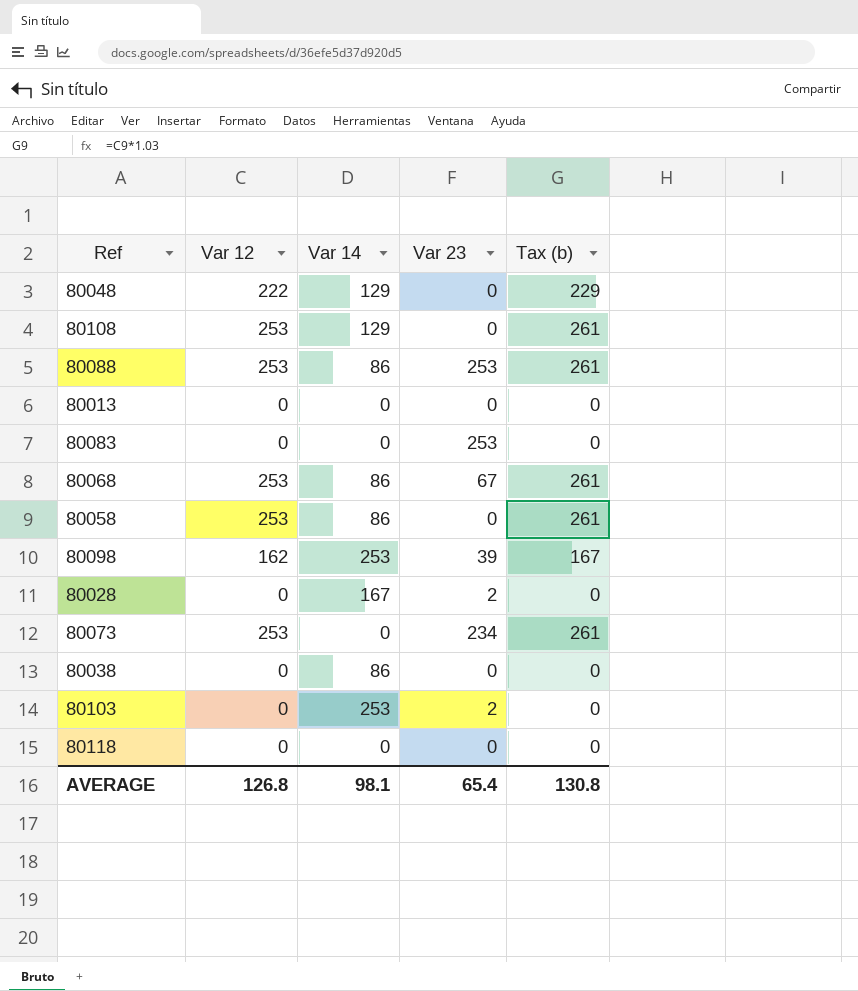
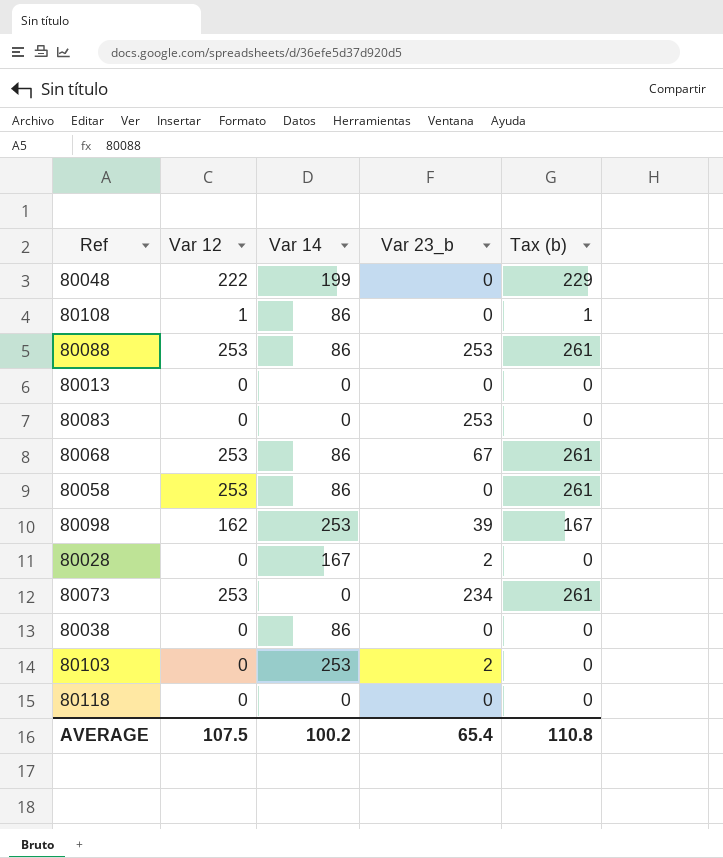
column name: Var 23 -> Var 23_b
80048 | Var 14: 129 -> 199
80108 | Var 12: 253 -> 1
80108 | Var 14: 129 -> 86
80108 | Tax (b): 261 -> 1
AVERAGE | Var 12: 126.8 -> 107.5
AVERAGE | Var 14: 98.1 -> 100.2
AVERAGE | Tax (b): 130.8 -> 110.8

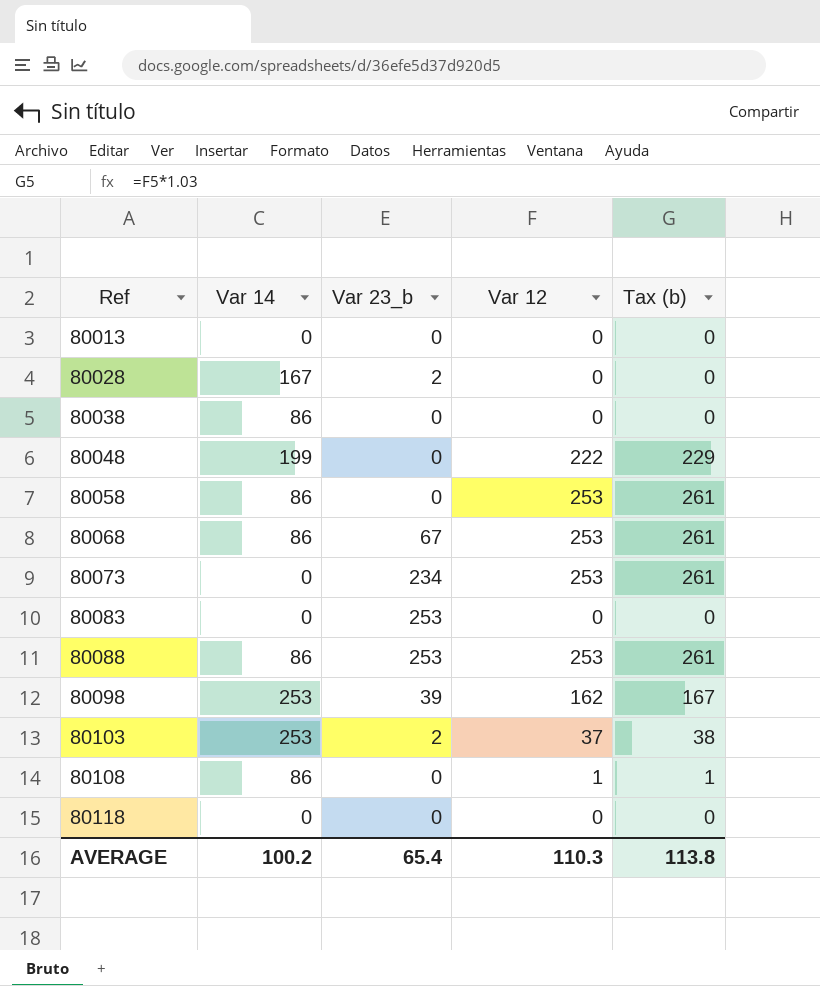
row order: none -> Ref ascending
column Var 12 | position: 2 -> 4
80103 | Var 12: 0 -> 37
80103 | Tax (b): 0 -> 38
AVERAGE | Var 12: 107.5 -> 110.3
AVERAGE | Tax (b): 110.8 -> 113.8

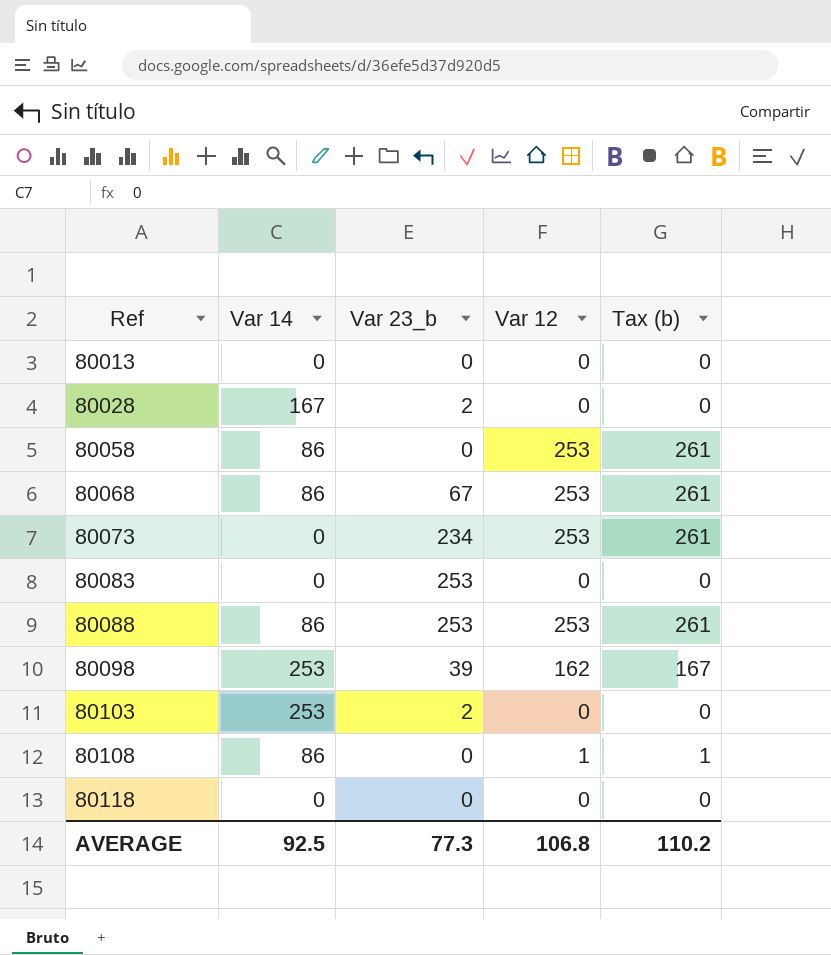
row 80038: 86 | 0 | 0 | 0 -> none
row 80048: 199 | 0 | 222 | 229 -> none
80103 | Var 12: 37 -> 0
80103 | Tax (b): 38 -> 0
AVERAGE | Var 14: 100.2 -> 92.5
AVERAGE | Var 23_b: 65.4 -> 77.3
AVERAGE | Var 12: 110.3 -> 106.8
AVERAGE | Tax (b): 113.8 -> 110.2

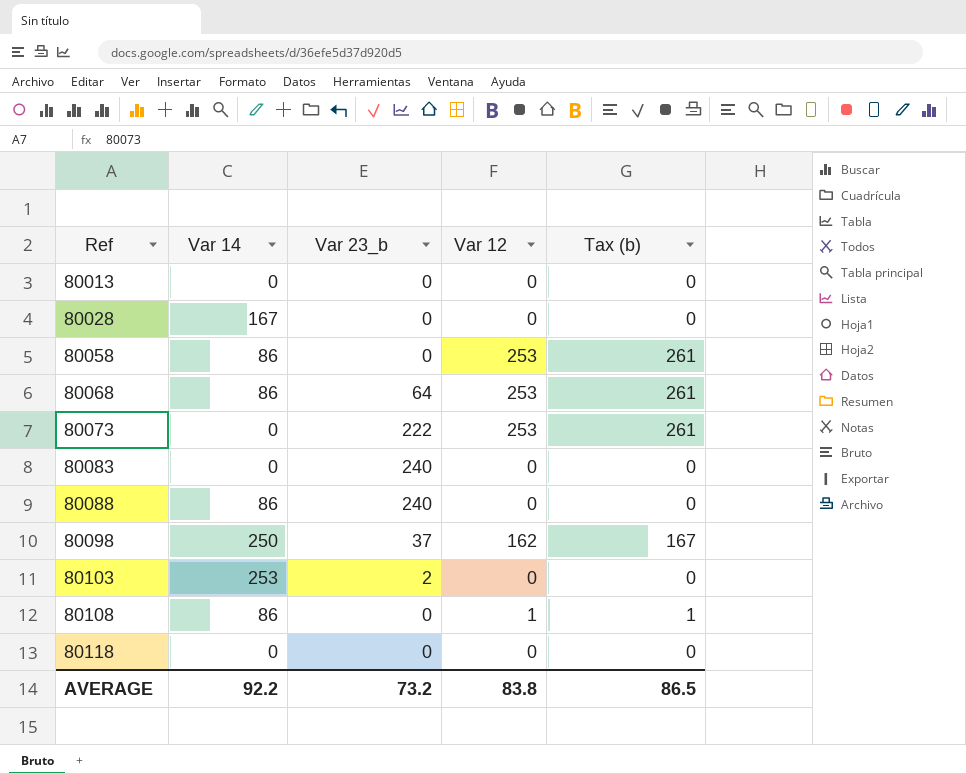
80028 | Var 23_b: 2 -> 0
80068 | Var 23_b: 67 -> 64
80073 | Var 23_b: 234 -> 222
80083 | Var 23_b: 253 -> 240
80088 | Var 23_b: 253 -> 240
80088 | Var 12: 253 -> 0
80088 | Tax (b): 261 -> 0
80098 | Var 14: 253 -> 250
80098 | Var 23_b: 39 -> 37
AVERAGE | Var 14: 92.5 -> 92.2
AVERAGE | Var 23_b: 77.3 -> 73.2
AVERAGE | Var 12: 106.8 -> 83.8
AVERAGE | Tax (b): 110.2 -> 86.5

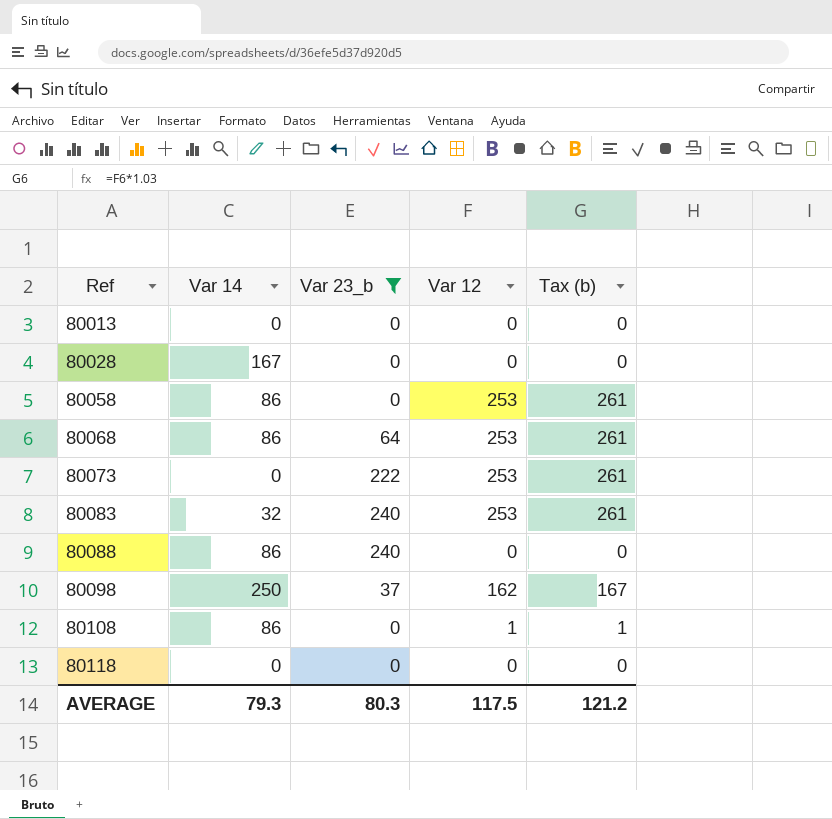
filter: none -> Var 23_b != 2
80083 | Var 14: 0 -> 32
80083 | Var 12: 0 -> 253
80083 | Tax (b): 0 -> 261
AVERAGE | Var 14: 92.2 -> 79.3
AVERAGE | Var 23_b: 73.2 -> 80.3
AVERAGE | Var 12: 83.8 -> 117.5
AVERAGE | Tax (b): 86.5 -> 121.2

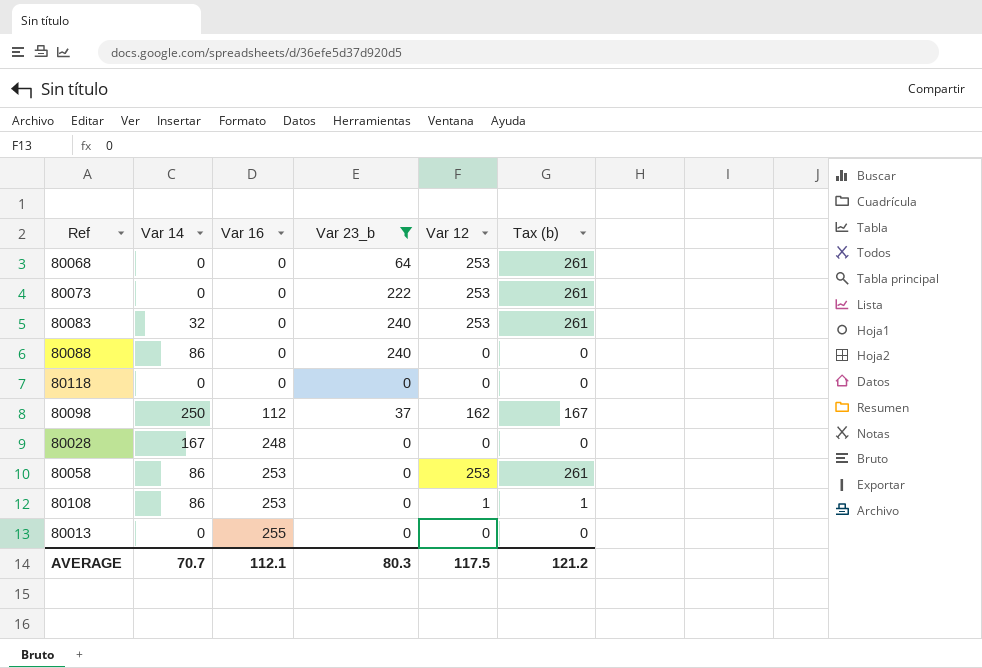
row order: Ref ascending -> Var 16 ascending
column Var 16 | position: none -> 3
80068 | Var 14: 86 -> 0
AVERAGE | Var 14: 79.3 -> 70.7

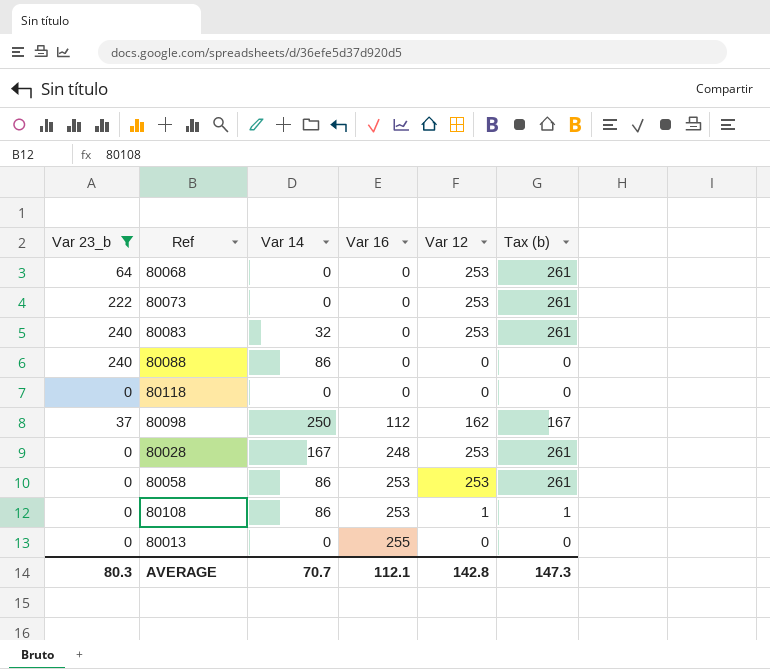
column Var 23_b | position: 4 -> 1
80028 | Var 12: 0 -> 253
80028 | Tax (b): 0 -> 261
AVERAGE | Var 12: 117.5 -> 142.8
AVERAGE | Tax (b): 121.2 -> 147.3

